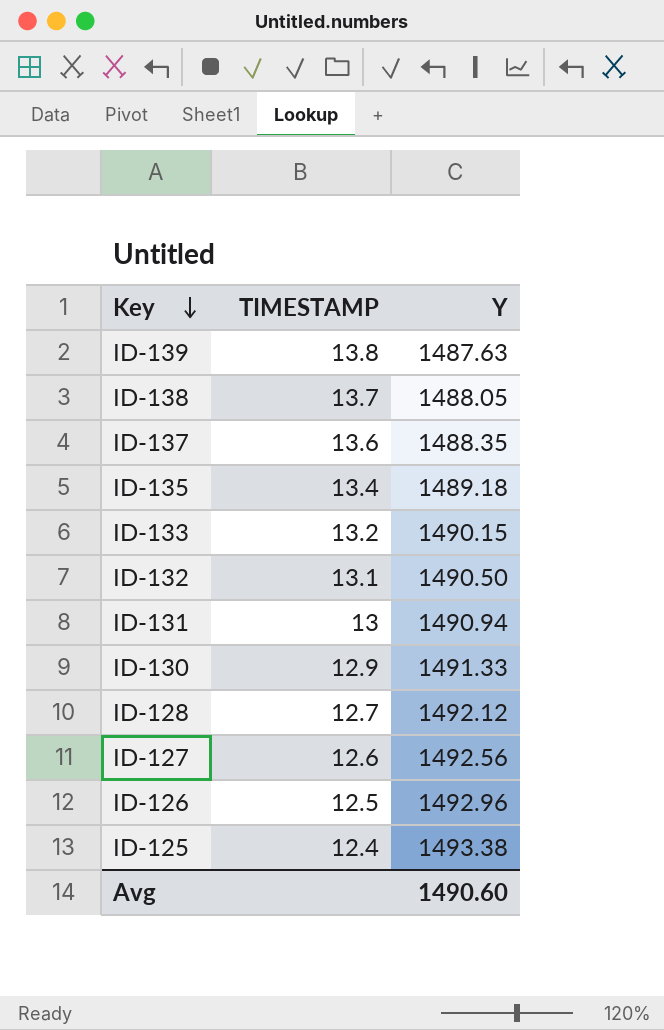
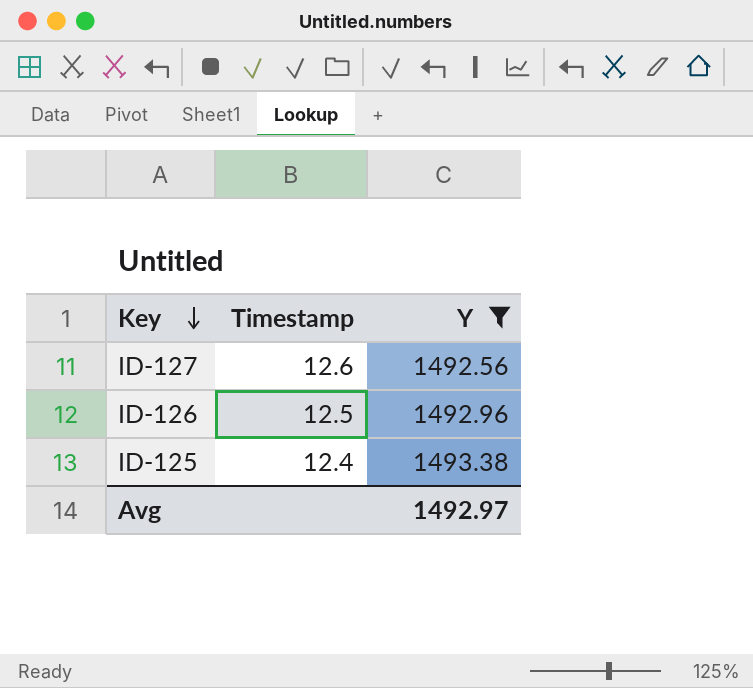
filter: none -> Y >= 1492.56
column name: TIMESTAMP -> Timestamp
Avg | Y: 1490.60 -> 1492.97

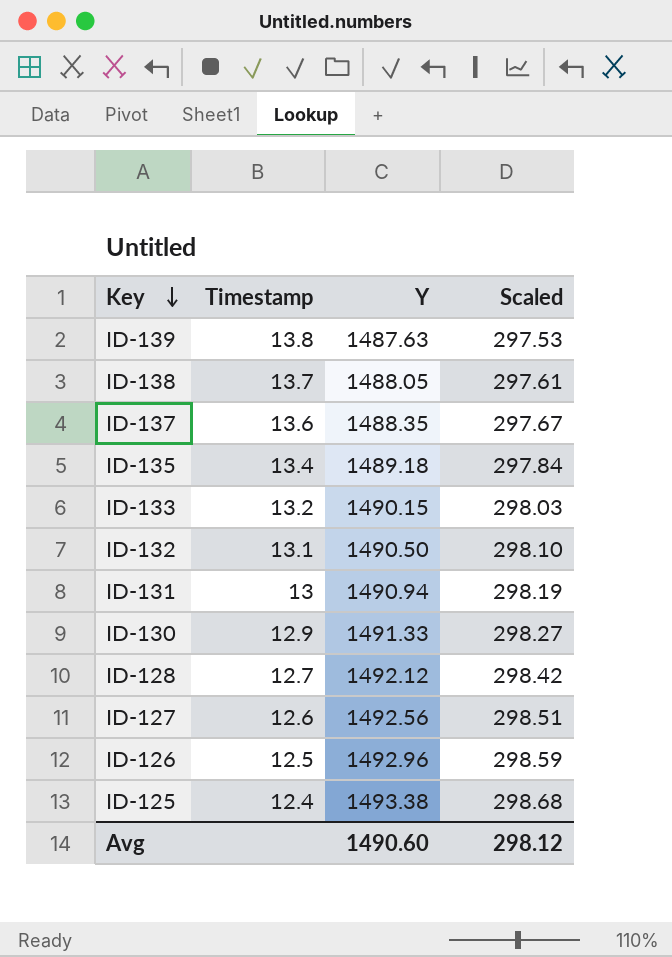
filter: Y >= 1492.56 -> none
column Scaled | formula: none -> [Y] * 0.2
Avg | Y: 1492.97 -> 1490.60

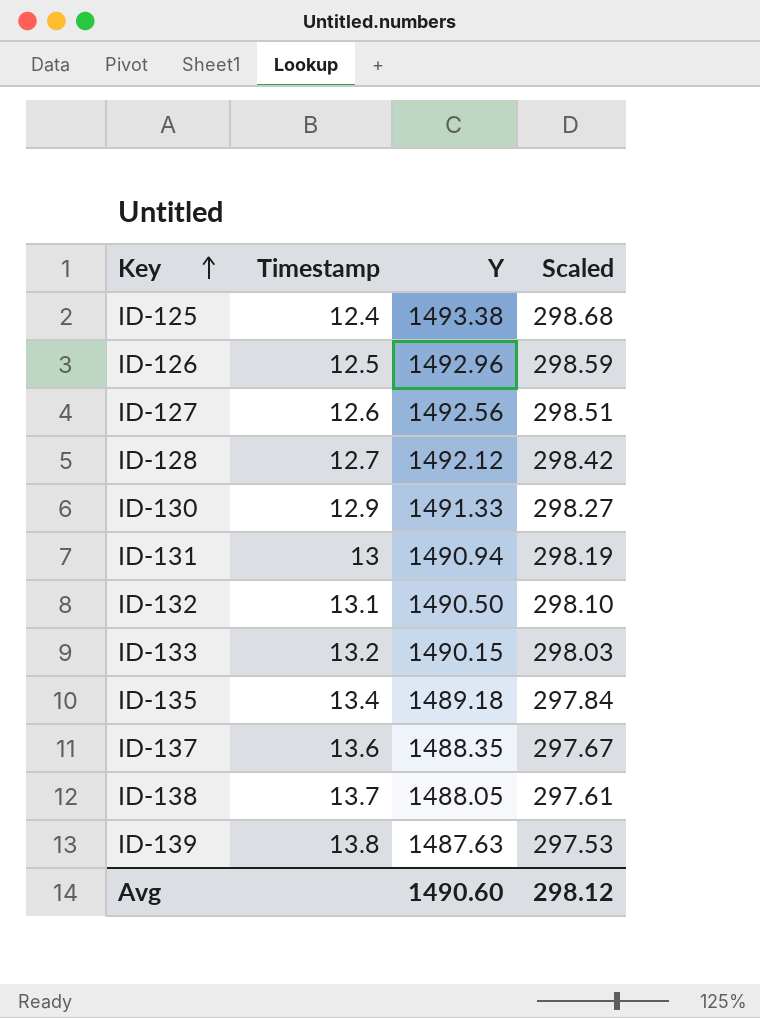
row order: Key descending -> Key ascending

